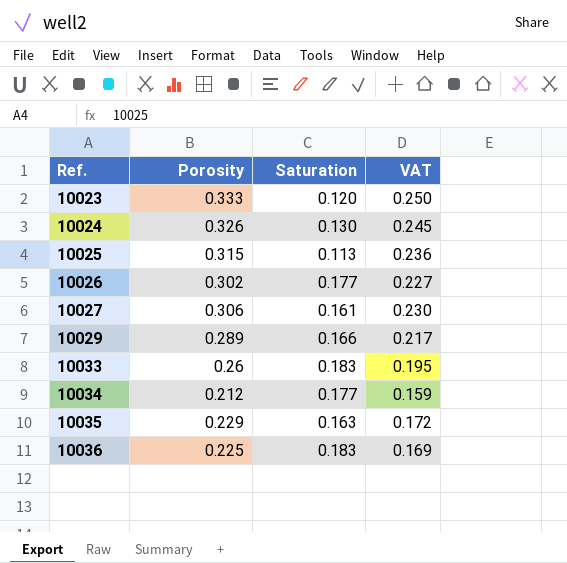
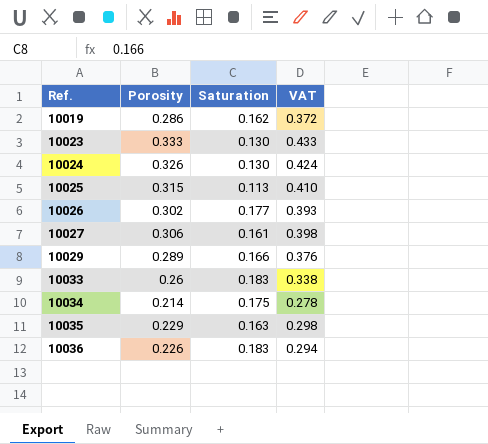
column VAT | formula: [Porosity] * 0.75 -> [Porosity] * 1.3
row 10019: none -> 0.286 | 0.162 | 0.372
10023 | Saturation: 0.120 -> 0.130
10034 | Porosity: 0.212 -> 0.214
10034 | Saturation: 0.177 -> 0.175
10036 | Porosity: 0.225 -> 0.226

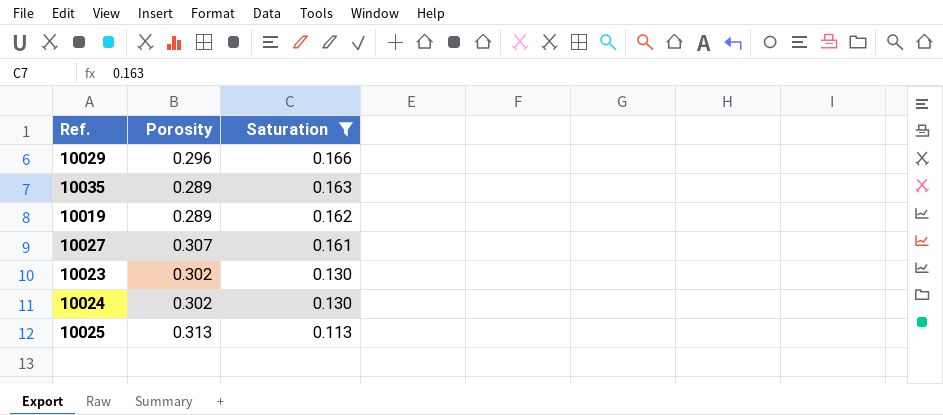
filter: none -> Saturation <= 0.166
row order: Ref. ascending -> Saturation descending
column VAT | formula: [Porosity] * 1.3 -> none
10029 | Porosity: 0.289 -> 0.296
10035 | Porosity: 0.229 -> 0.289
10019 | Porosity: 0.286 -> 0.289
10027 | Porosity: 0.306 -> 0.307
10023 | Porosity: 0.333 -> 0.302
10024 | Porosity: 0.326 -> 0.302
10025 | Porosity: 0.315 -> 0.313

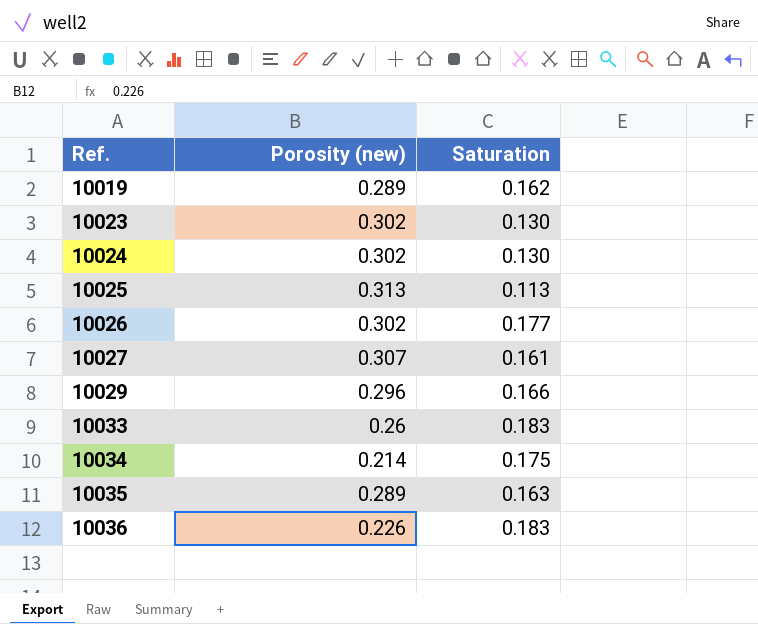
filter: Saturation <= 0.166 -> none
row order: Saturation descending -> Ref. ascending
column name: Porosity -> Porosity (new)

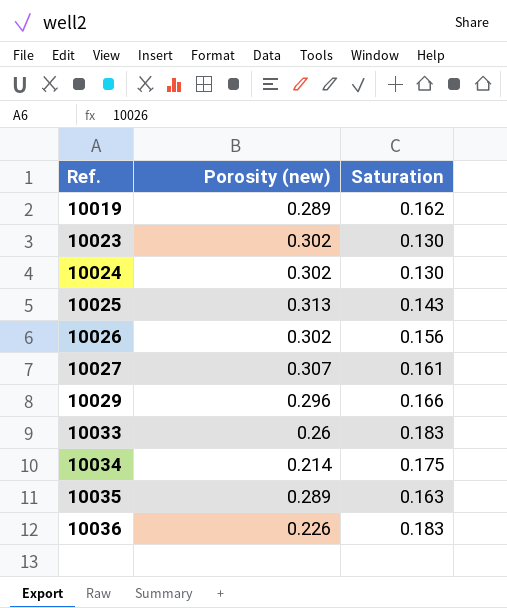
10025 | Saturation: 0.113 -> 0.143
10026 | Saturation: 0.177 -> 0.156

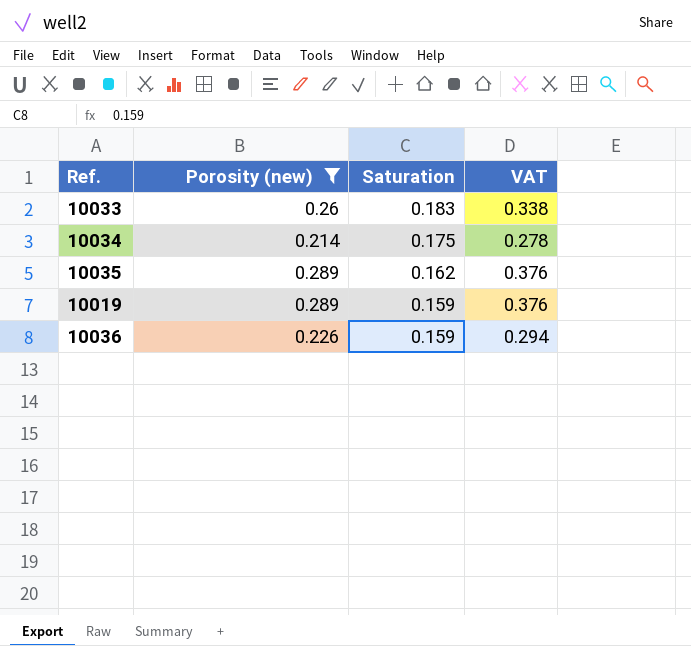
filter: none -> Porosity (new) <= 0.289
row order: Ref. ascending -> Saturation descending
column VAT | formula: none -> [Porosity (new)] * 1.3
10035 | Saturation: 0.163 -> 0.162
10019 | Saturation: 0.162 -> 0.159
10036 | Saturation: 0.183 -> 0.159

